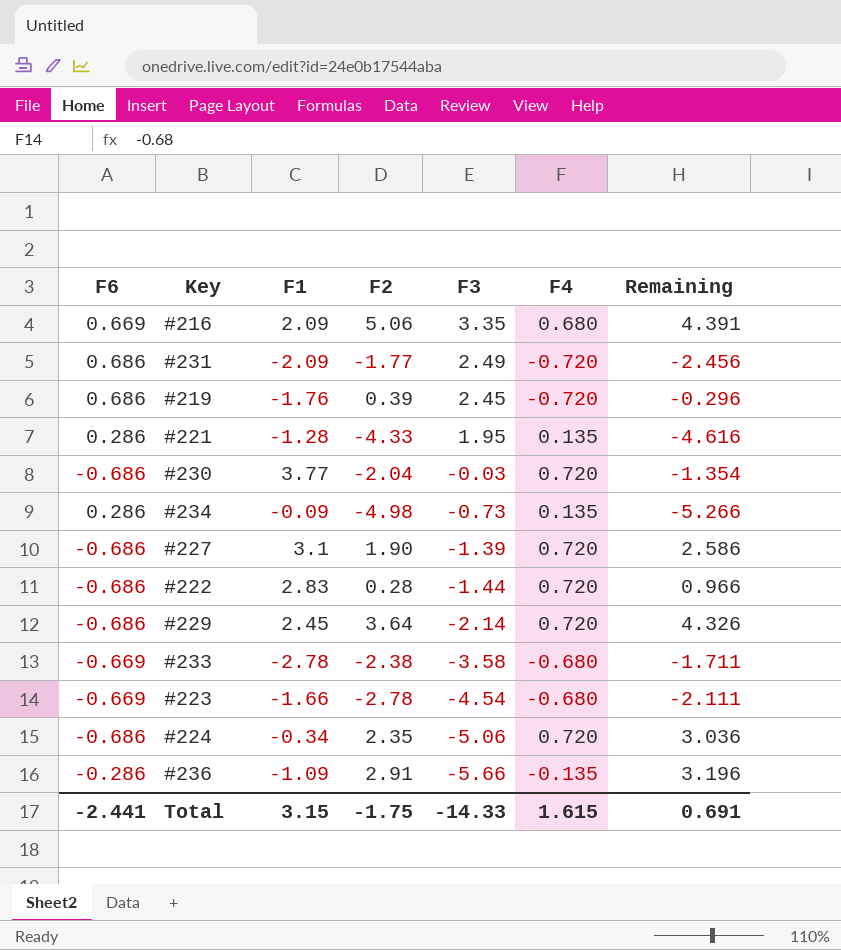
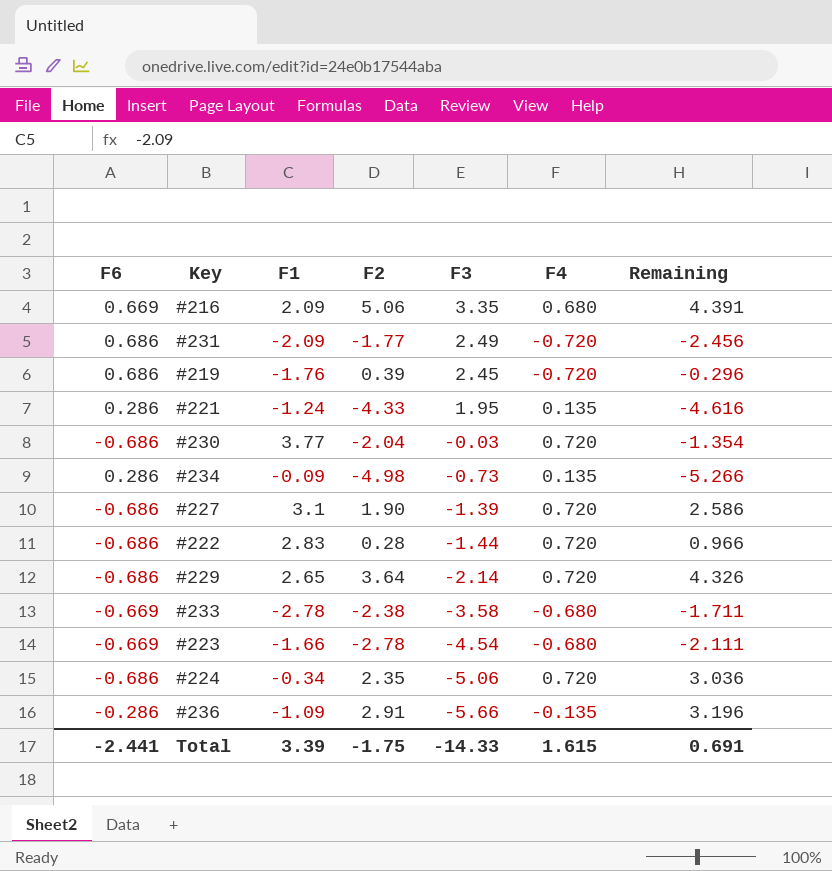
#221 | F1: -1.28 -> -1.24
#229 | F1: 2.45 -> 2.65
Total | F1: 3.15 -> 3.39

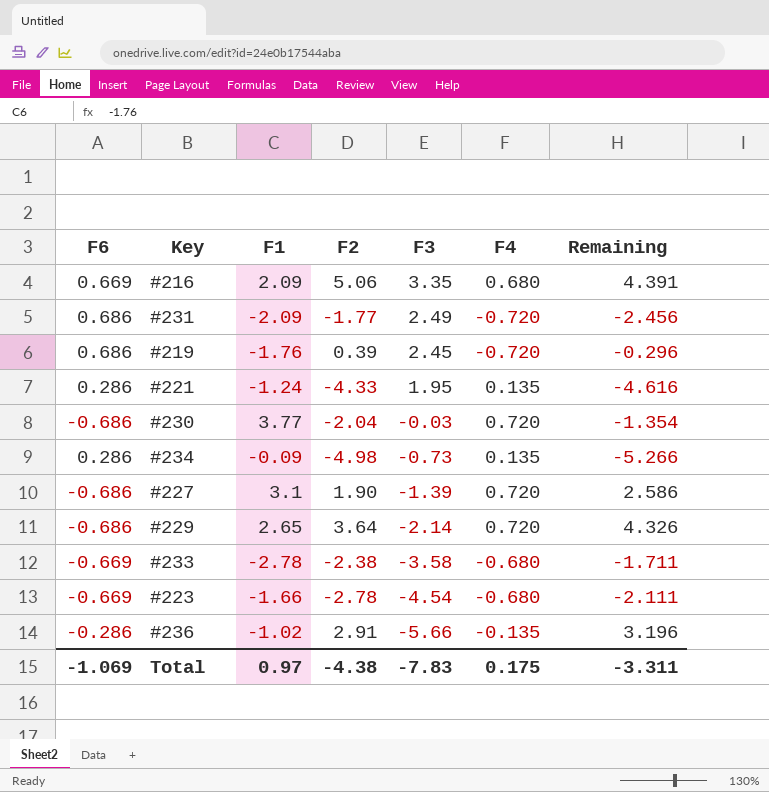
row #222: -0.686 | 2.83 | 0.28 | -1.44 | 0.720 | 0.966 -> none
row #224: -0.686 | -0.34 | 2.35 | -5.06 | 0.720 | 3.036 -> none
#236 | F1: -1.09 -> -1.02
Total | F6: -2.441 -> -1.069
Total | F1: 3.39 -> 0.97
Total | F2: -1.75 -> -4.38
Total | F3: -14.33 -> -7.83
Total | F4: 1.615 -> 0.175
Total | Remaining: 0.691 -> -3.311

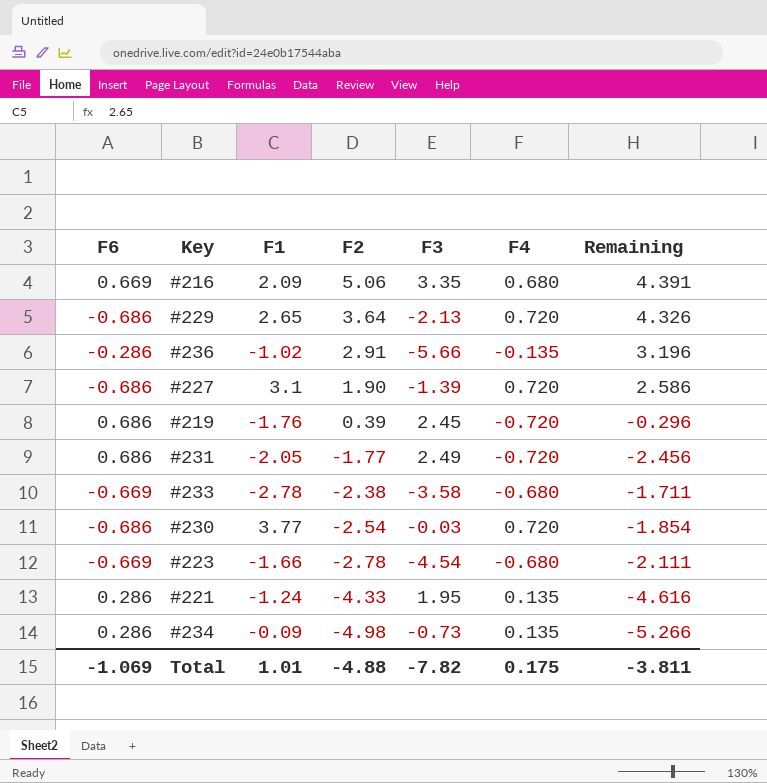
row order: F3 descending -> F2 descending
#229 | F3: -2.14 -> -2.13
#231 | F1: -2.09 -> -2.05
#230 | F2: -2.04 -> -2.54
#230 | Remaining: -1.354 -> -1.854
Total | F1: 0.97 -> 1.01
Total | F2: -4.38 -> -4.88
Total | F3: -7.83 -> -7.82
Total | Remaining: -3.311 -> -3.811

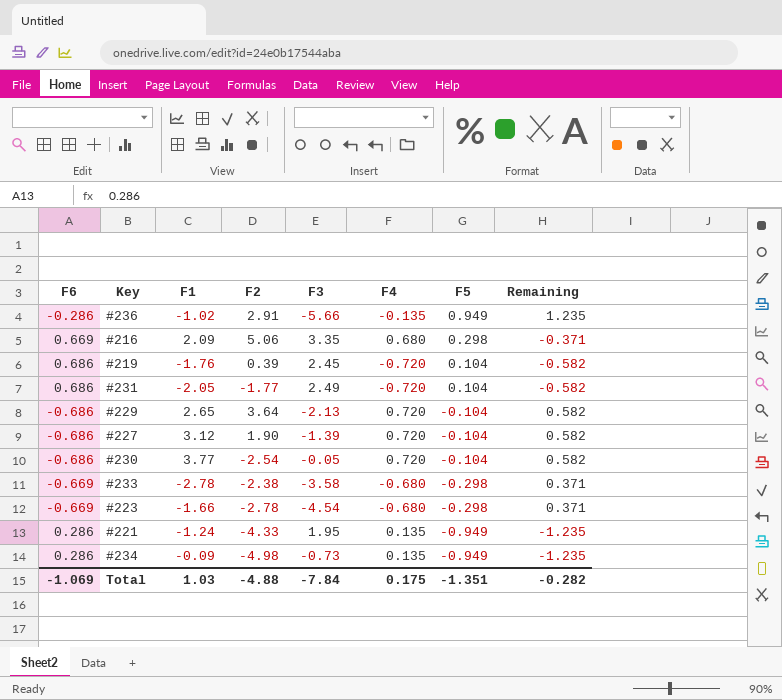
row order: F2 descending -> F5 descending
column F5 | position: none -> 7
column Remaining | formula: [F2] - [F6] -> [F5] - [F6]
#227 | F1: 3.1 -> 3.12
#230 | F3: -0.03 -> -0.05
Total | F1: 1.01 -> 1.03
Total | F3: -7.82 -> -7.84
Total | Remaining: -3.811 -> -0.282

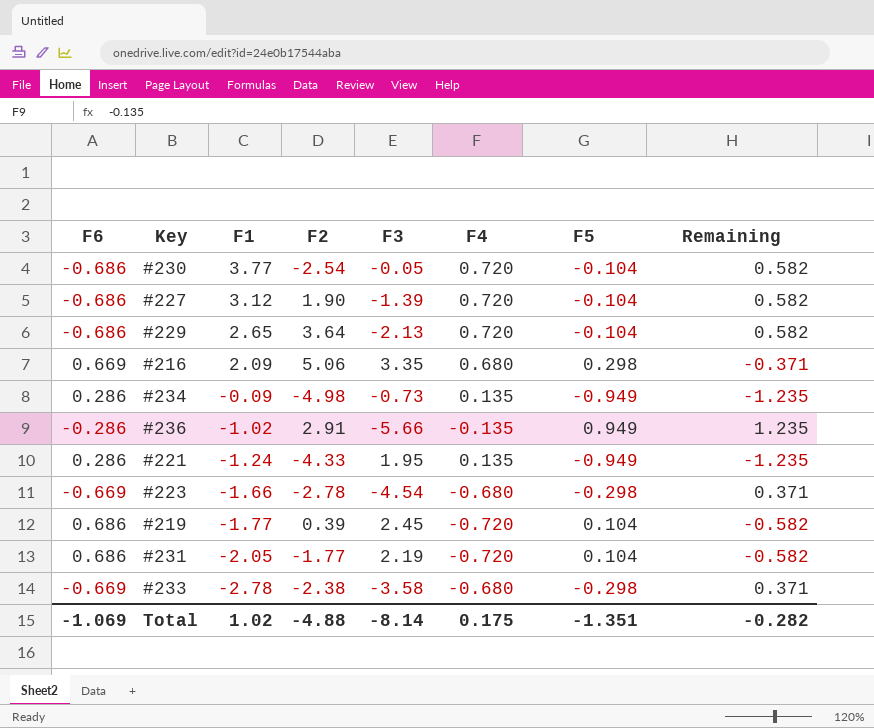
row order: F5 descending -> F1 descending
#219 | F1: -1.76 -> -1.77
#231 | F3: 2.49 -> 2.19
Total | F1: 1.03 -> 1.02
Total | F3: -7.84 -> -8.14

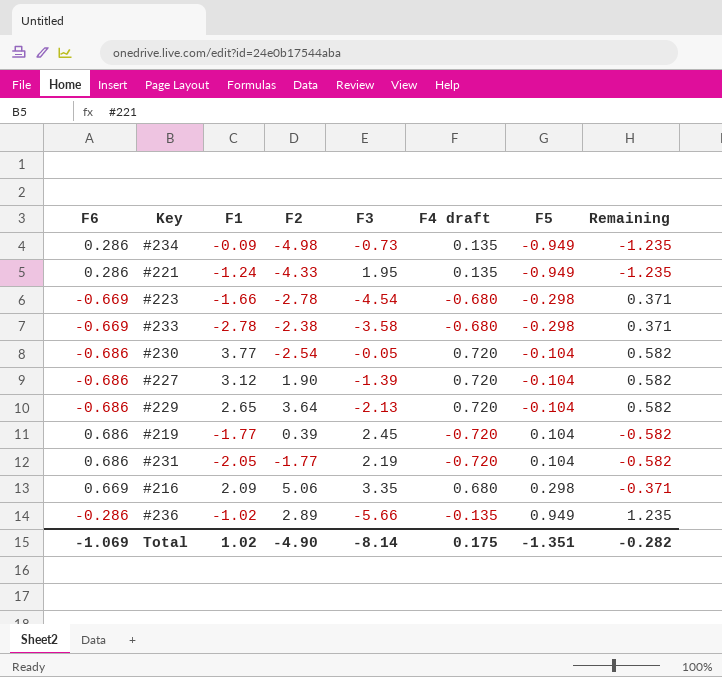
row order: F1 descending -> F5 ascending
column name: F4 -> F4 draft
#236 | F2: 2.91 -> 2.89
Total | F2: -4.88 -> -4.90

